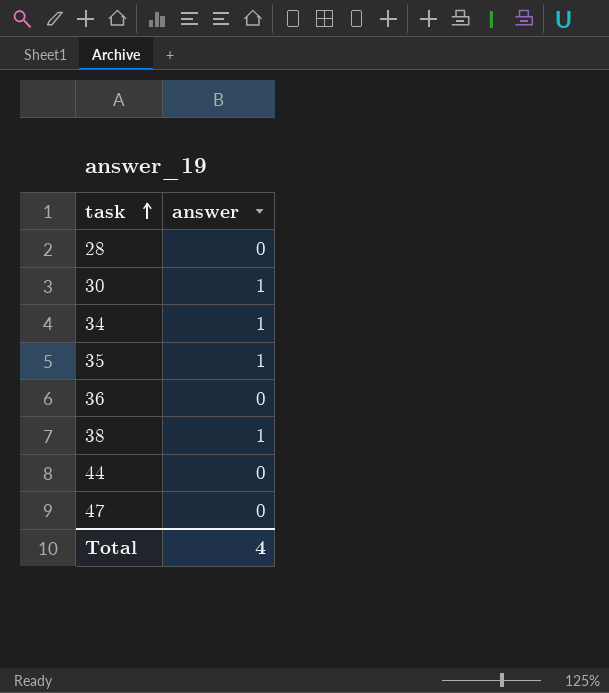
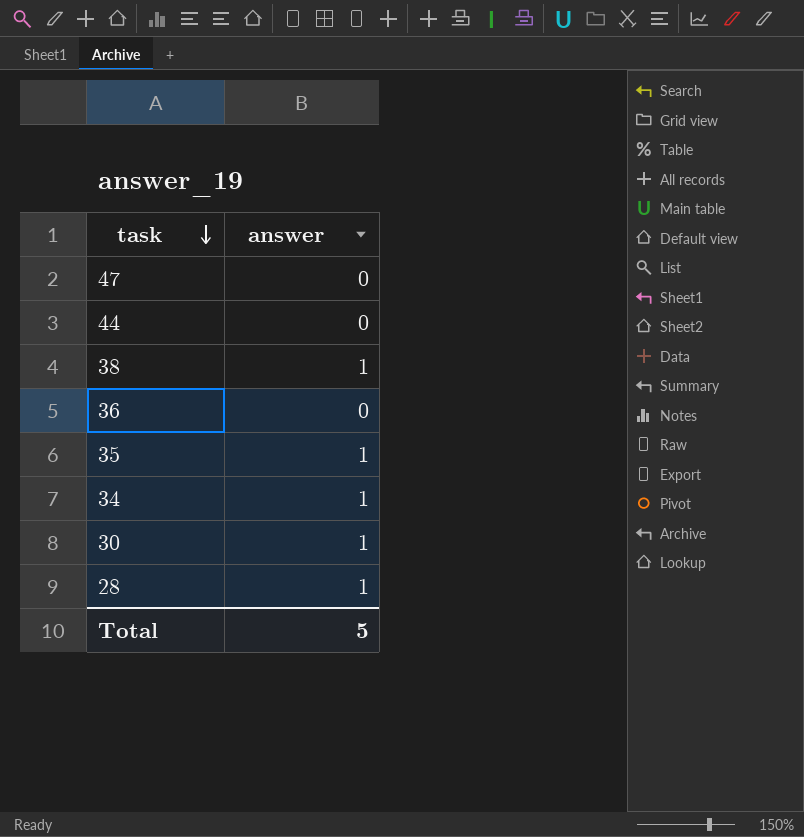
row order: task ascending -> task descending
28 | answer: 0 -> 1
Total | answer: 4 -> 5

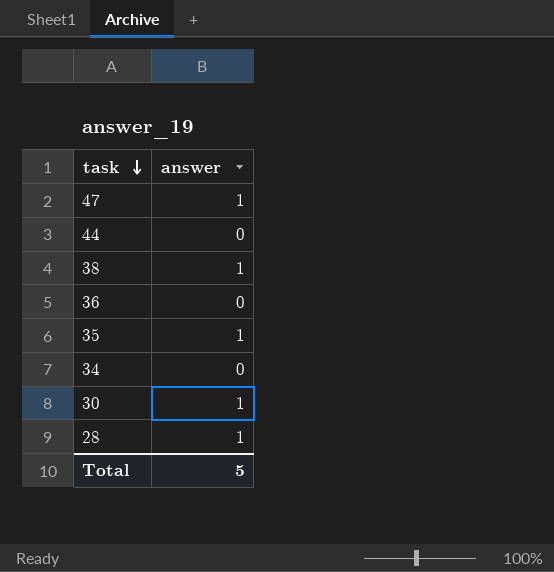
47 | answer: 0 -> 1
34 | answer: 1 -> 0

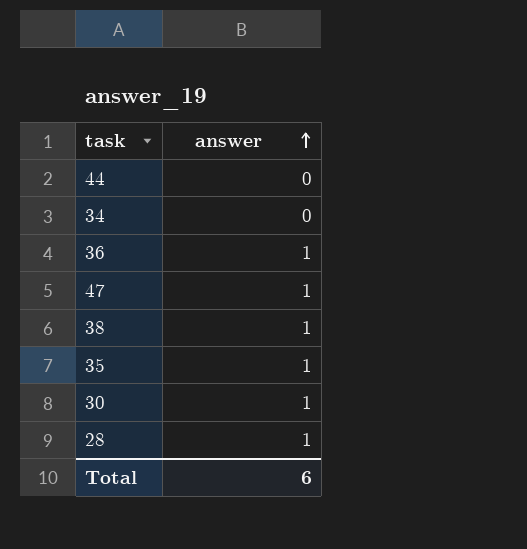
row order: task descending -> answer ascending
36 | answer: 0 -> 1
Total | answer: 5 -> 6

